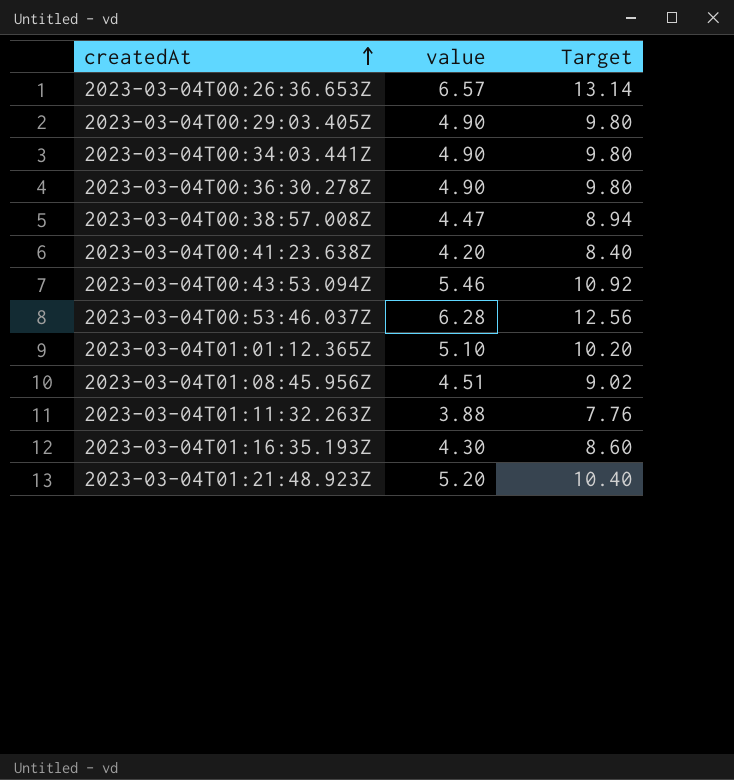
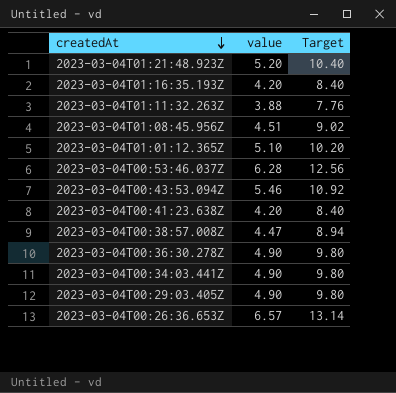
row order: createdAt ascending -> createdAt descending
2023-03-04T01:16:35.193Z | value: 4.30 -> 4.20
2023-03-04T01:16:35.193Z | Target: 8.60 -> 8.40

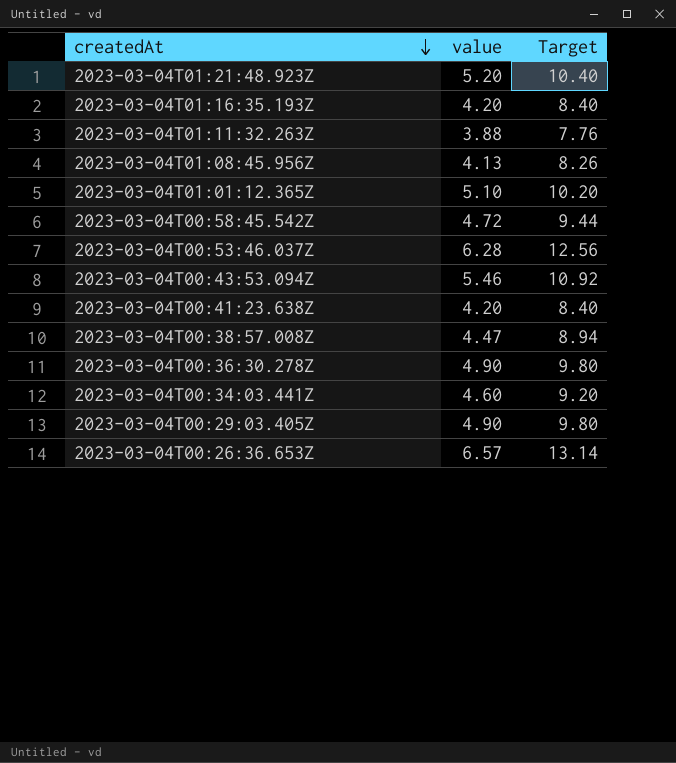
2023-03-04T01:08:45.956Z | value: 4.51 -> 4.13
2023-03-04T01:08:45.956Z | Target: 9.02 -> 8.26
row 2023-03-04T00:58:45.542Z: none -> 4.72 | 9.44
2023-03-04T00:34:03.441Z | value: 4.90 -> 4.60
2023-03-04T00:34:03.441Z | Target: 9.80 -> 9.20

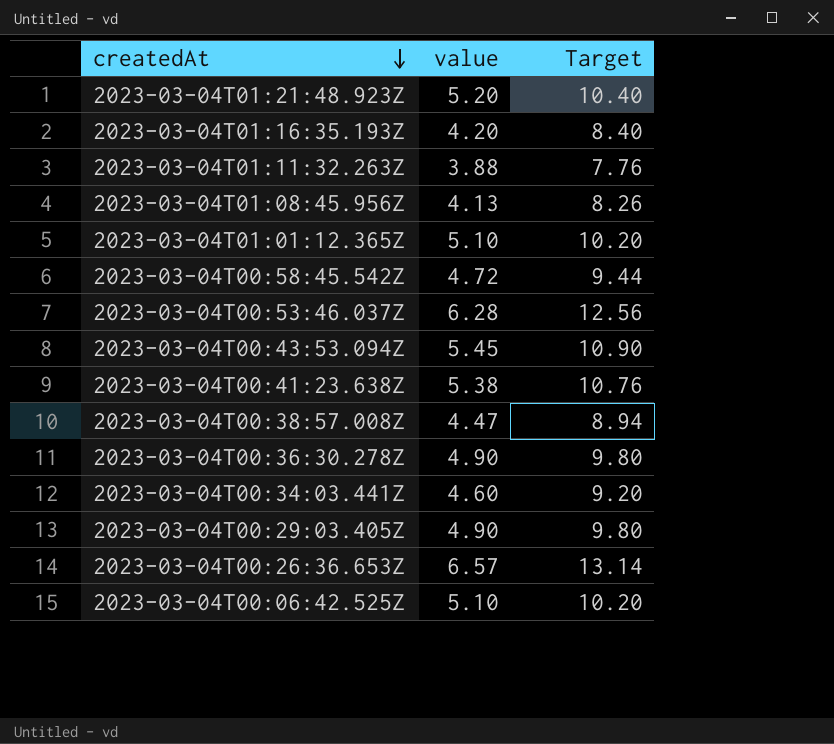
2023-03-04T00:43:53.094Z | value: 5.46 -> 5.45
2023-03-04T00:43:53.094Z | Target: 10.92 -> 10.90
2023-03-04T00:41:23.638Z | value: 4.20 -> 5.38
2023-03-04T00:41:23.638Z | Target: 8.40 -> 10.76
row 2023-03-04T00:06:42.525Z: none -> 5.10 | 10.20

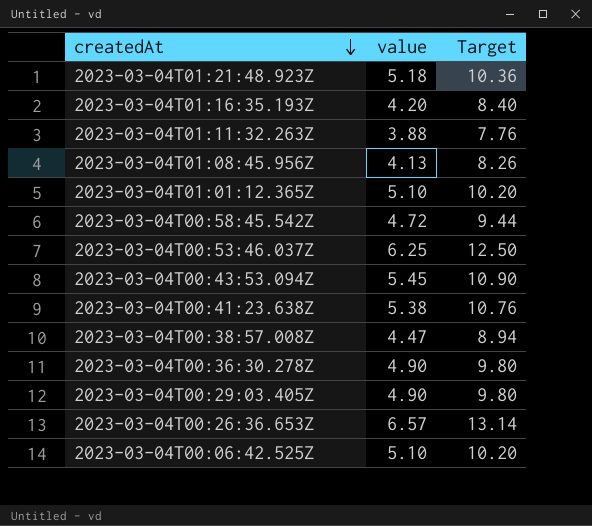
row 2023-03-04T00:34:03.441Z: 4.60 | 9.20 -> none
2023-03-04T01:21:48.923Z | value: 5.20 -> 5.18
2023-03-04T01:21:48.923Z | Target: 10.40 -> 10.36
2023-03-04T00:53:46.037Z | value: 6.28 -> 6.25
2023-03-04T00:53:46.037Z | Target: 12.56 -> 12.50

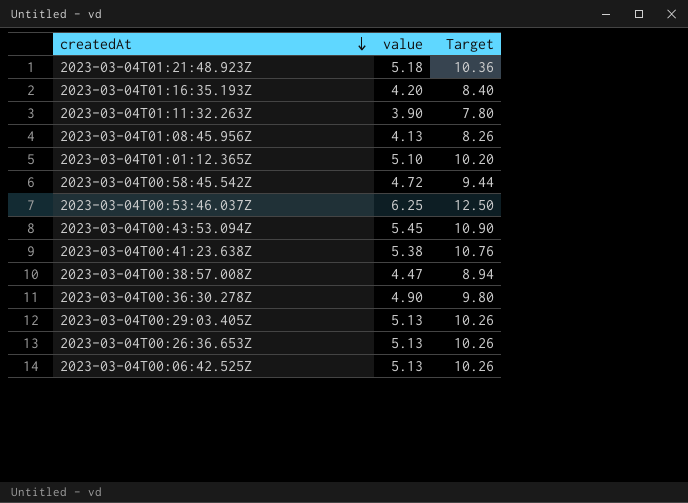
2023-03-04T01:11:32.263Z | value: 3.88 -> 3.90
2023-03-04T01:11:32.263Z | Target: 7.76 -> 7.80
2023-03-04T00:29:03.405Z | value: 4.90 -> 5.13
2023-03-04T00:29:03.405Z | Target: 9.80 -> 10.26
2023-03-04T00:26:36.653Z | value: 6.57 -> 5.13
2023-03-04T00:26:36.653Z | Target: 13.14 -> 10.26
2023-03-04T00:06:42.525Z | value: 5.10 -> 5.13
2023-03-04T00:06:42.525Z | Target: 10.20 -> 10.26

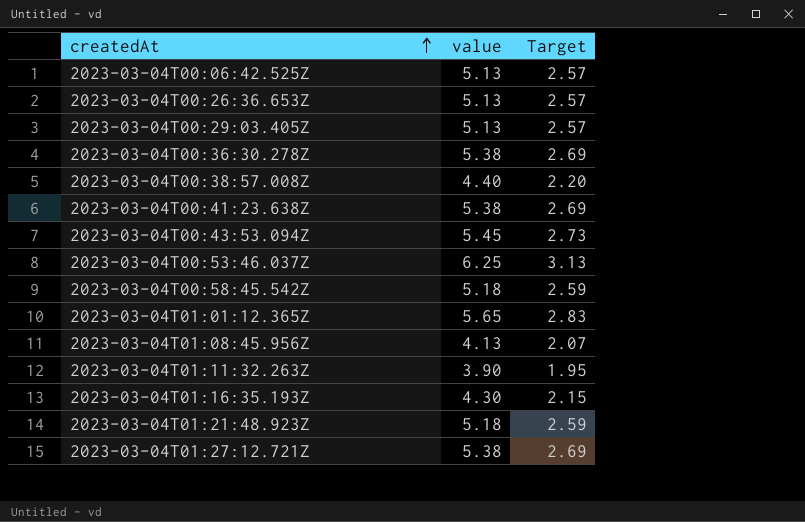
row order: createdAt descending -> createdAt ascending
column Target | formula: [value] * 2 -> [value] * 0.5
2023-03-04T00:36:30.278Z | value: 4.90 -> 5.38
2023-03-04T00:38:57.008Z | value: 4.47 -> 4.40
2023-03-04T00:58:45.542Z | value: 4.72 -> 5.18
2023-03-04T01:01:12.365Z | value: 5.10 -> 5.65
2023-03-04T01:16:35.193Z | value: 4.20 -> 4.30
row 2023-03-04T01:27:12.721Z: none -> 5.38 | 2.69

